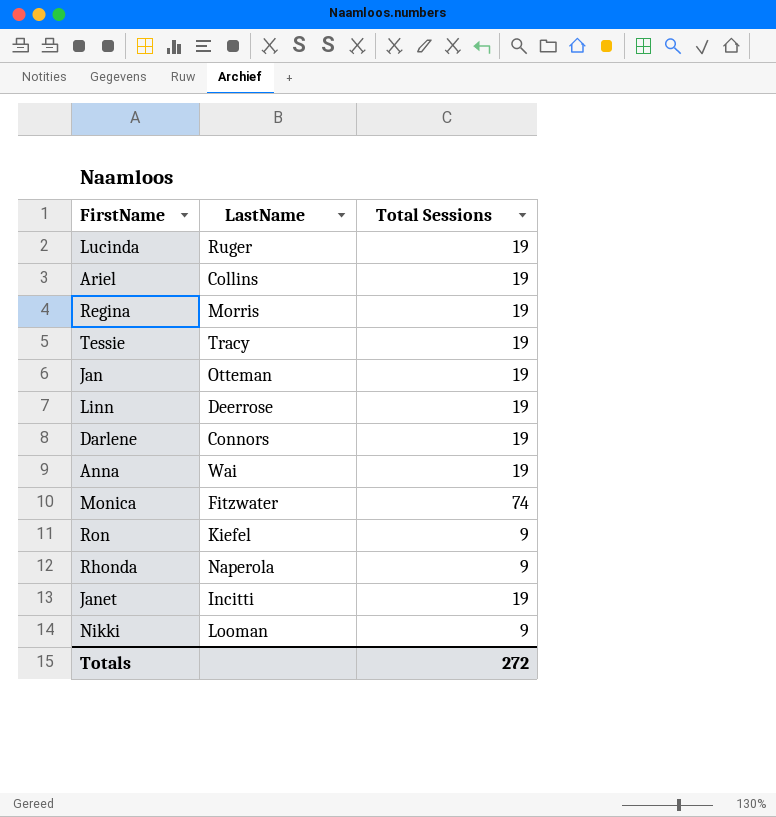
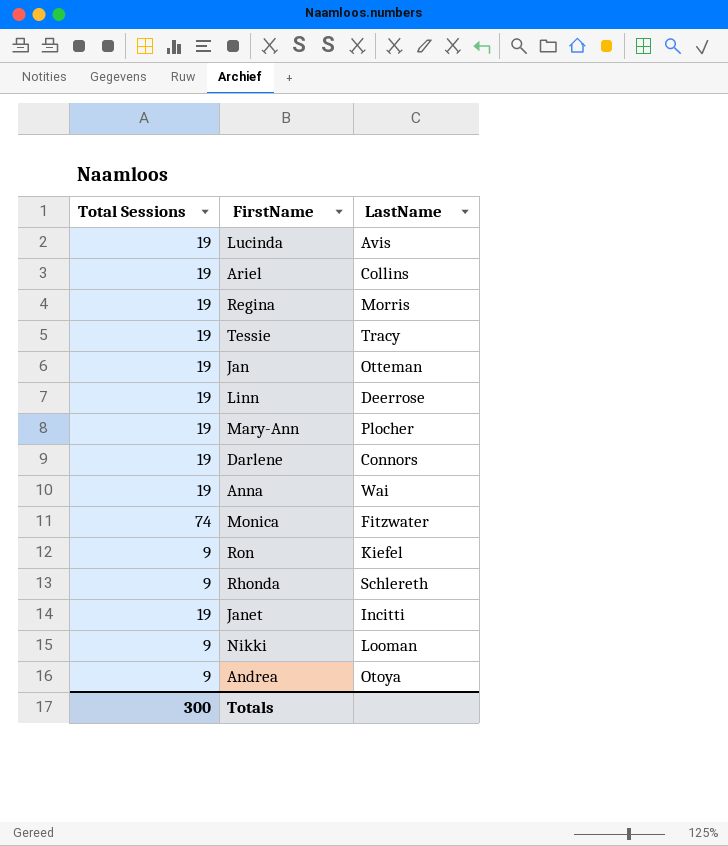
column Total Sessions | position: 3 -> 1
Lucinda | LastName: Ruger -> Avis
row Mary-Ann: none -> 19 | Plocher
Rhonda | LastName: Naperola -> Schlereth
row Andrea: none -> 9 | Otoya
Totals | Total Sessions: 272 -> 300

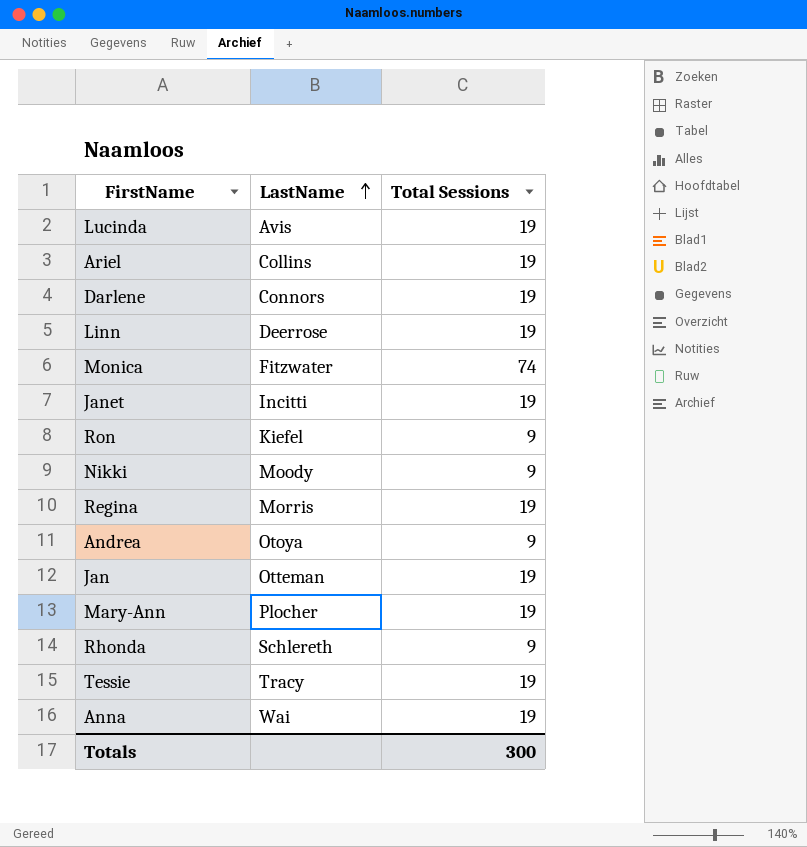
row order: none -> LastName ascending
column Total Sessions | position: 1 -> 3
Nikki | LastName: Looman -> Moody

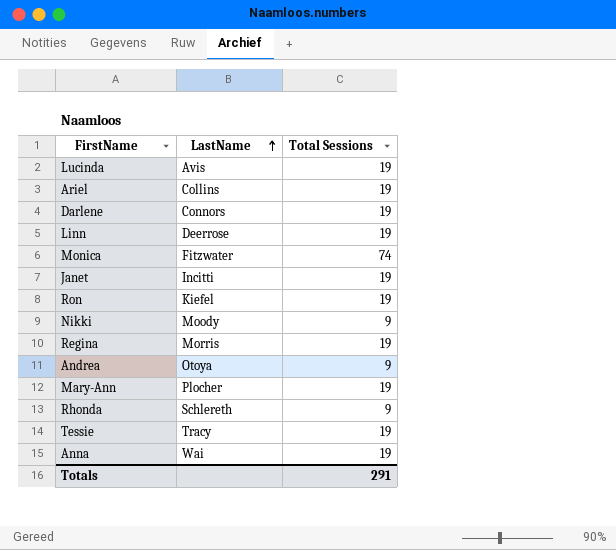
row Jan: Otteman | 19 -> none
Ron | Total Sessions: 9 -> 19
Totals | Total Sessions: 300 -> 291

